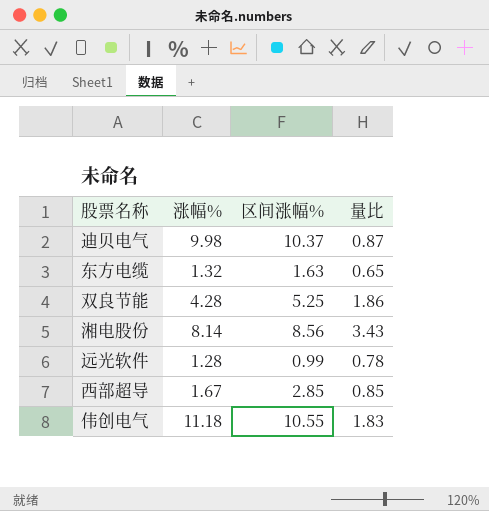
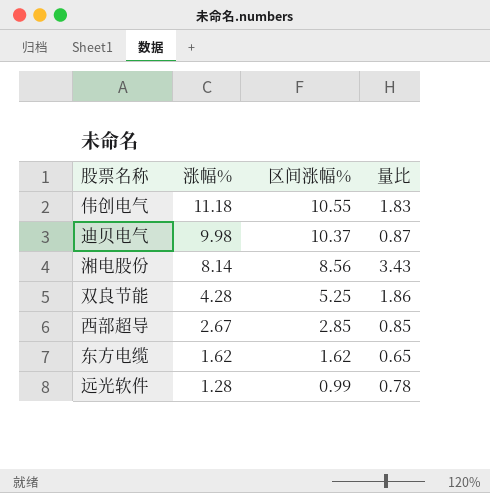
row order: none -> 涨幅% descending
西部超导 | 涨幅%: 1.67 -> 2.67
东方电缆 | 涨幅%: 1.32 -> 1.62
东方电缆 | 区间涨幅%: 1.63 -> 1.62

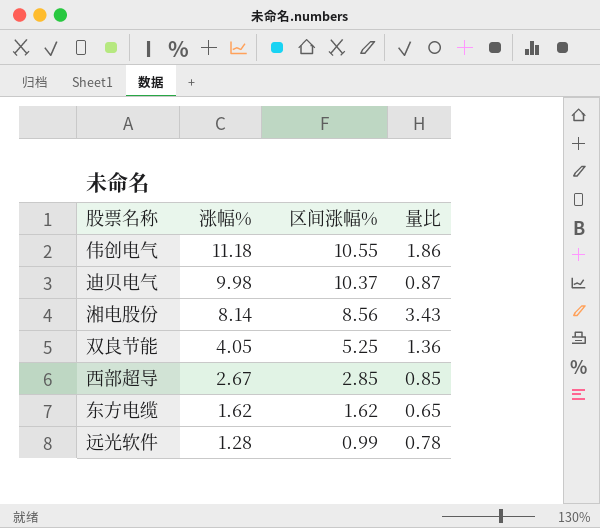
伟创电气 | 量比: 1.83 -> 1.86
双良节能 | 涨幅%: 4.28 -> 4.05
双良节能 | 量比: 1.86 -> 1.36

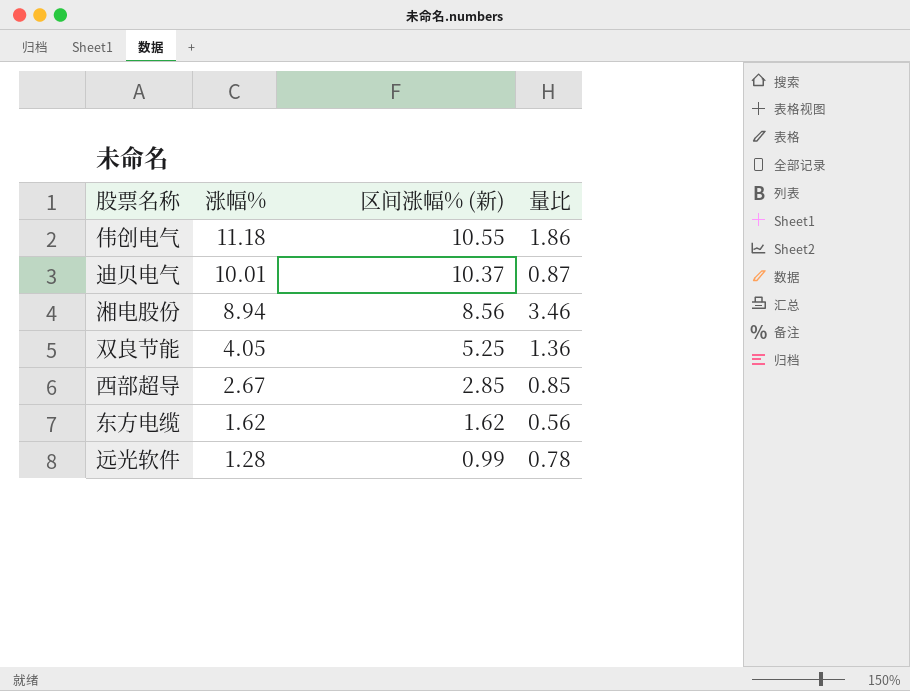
column name: 区间涨幅% -> 区间涨幅% (新)
迪贝电气 | 涨幅%: 9.98 -> 10.01
湘电股份 | 涨幅%: 8.14 -> 8.94
湘电股份 | 量比: 3.43 -> 3.46
东方电缆 | 量比: 0.65 -> 0.56

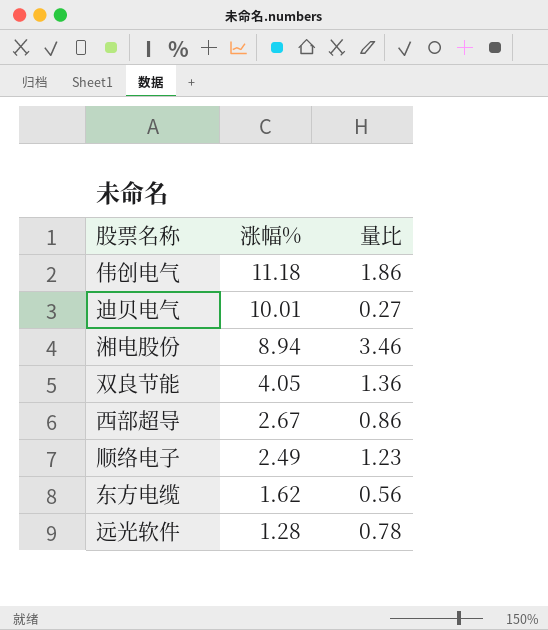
column 区间涨幅% (新) | position: 3 -> none
迪贝电气 | 量比: 0.87 -> 0.27
西部超导 | 量比: 0.85 -> 0.86
row 顺络电子: none -> 2.49 | 1.23

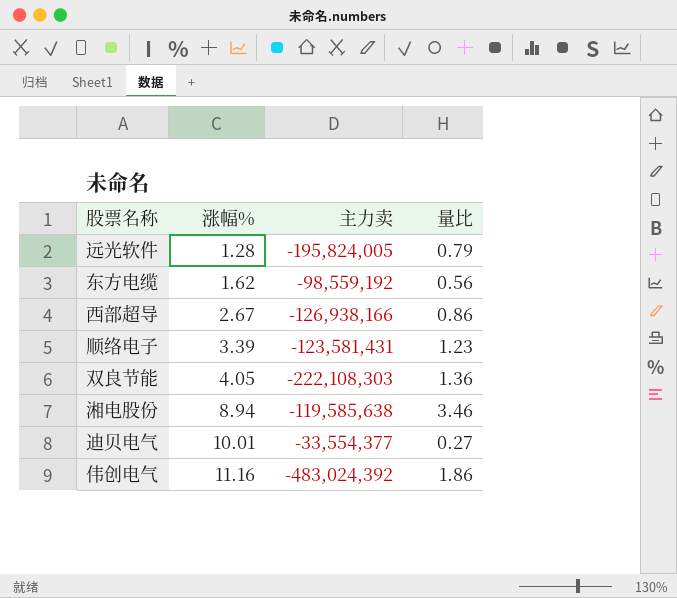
row order: 涨幅% descending -> 涨幅% ascending
column 主力卖 | position: none -> 3
远光软件 | 量比: 0.78 -> 0.79
顺络电子 | 涨幅%: 2.49 -> 3.39
伟创电气 | 涨幅%: 11.18 -> 11.16

